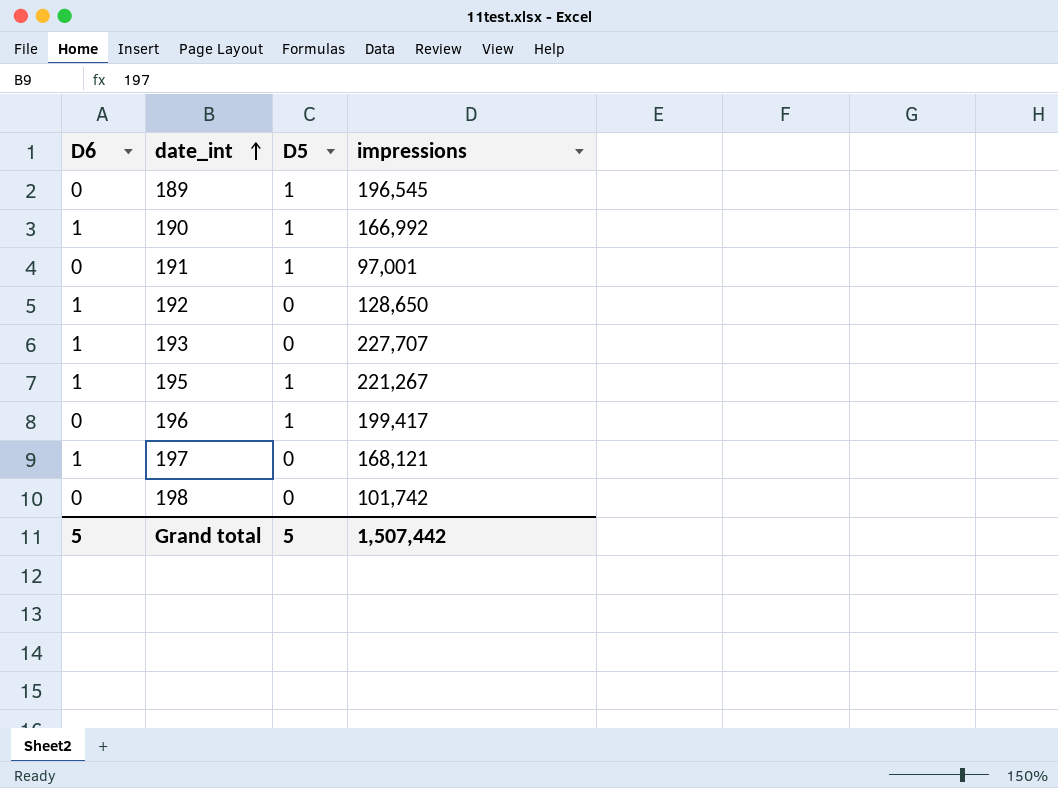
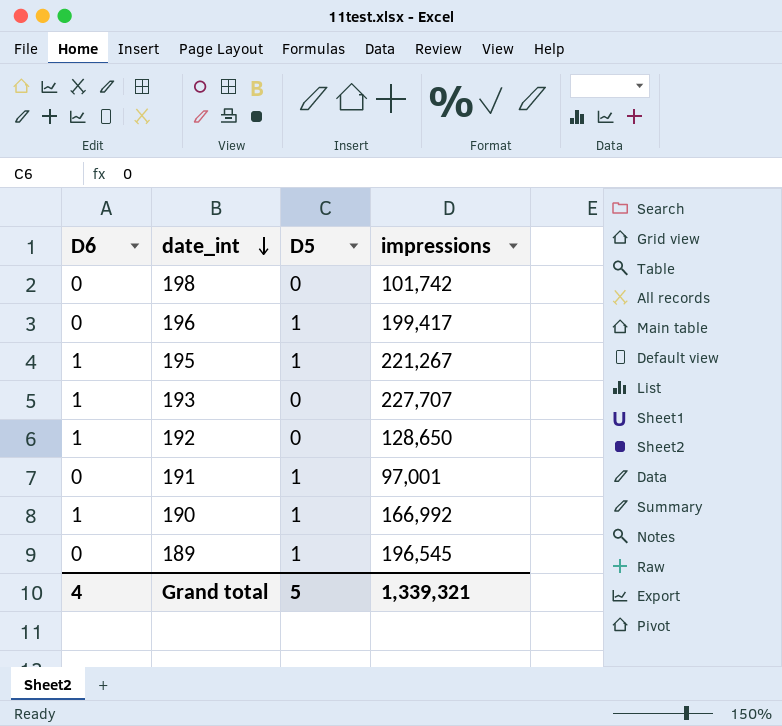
row order: date_int ascending -> date_int descending
row 197: 1 | 0 | 168,121 -> none
Grand total | D6: 5 -> 4
Grand total | impressions: 1,507,442 -> 1,339,321

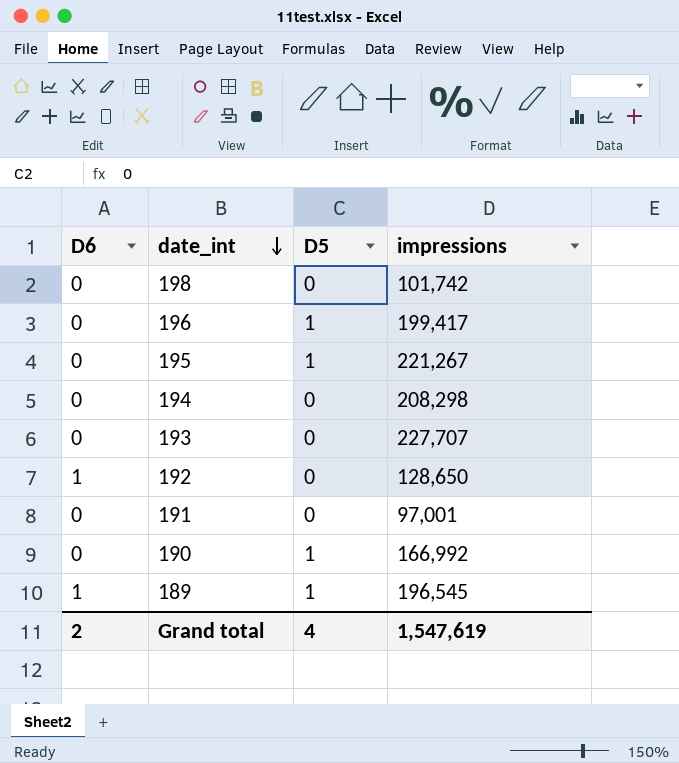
195 | D6: 1 -> 0
row 194: none -> 0 | 0 | 208,298
193 | D6: 1 -> 0
191 | D5: 1 -> 0
190 | D6: 1 -> 0
189 | D6: 0 -> 1
Grand total | D6: 4 -> 2
Grand total | D5: 5 -> 4
Grand total | impressions: 1,339,321 -> 1,547,619

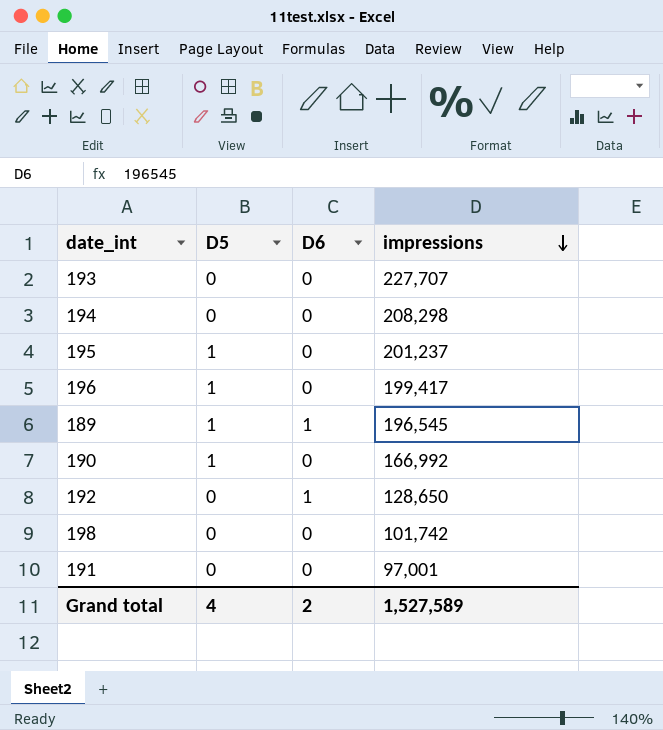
row order: date_int descending -> impressions descending
column D6 | position: 1 -> 3
195 | impressions: 221,267 -> 201,237
Grand total | impressions: 1,547,619 -> 1,527,589

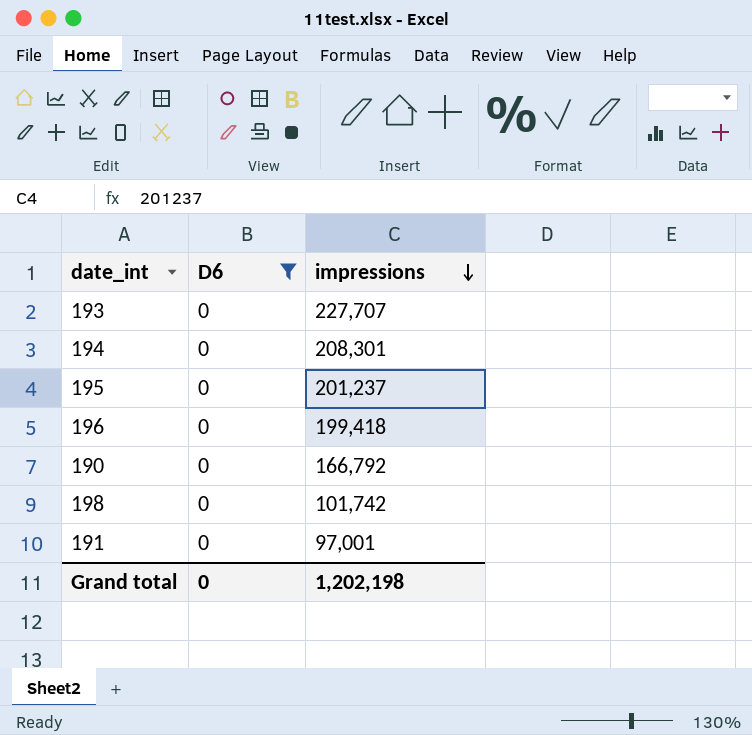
filter: none -> D6 = 0
column D5 | position: 2 -> none
194 | impressions: 208,298 -> 208,301
196 | impressions: 199,417 -> 199,418
190 | impressions: 166,992 -> 166,792
Grand total | D6: 2 -> 0
Grand total | impressions: 1,527,589 -> 1,202,198

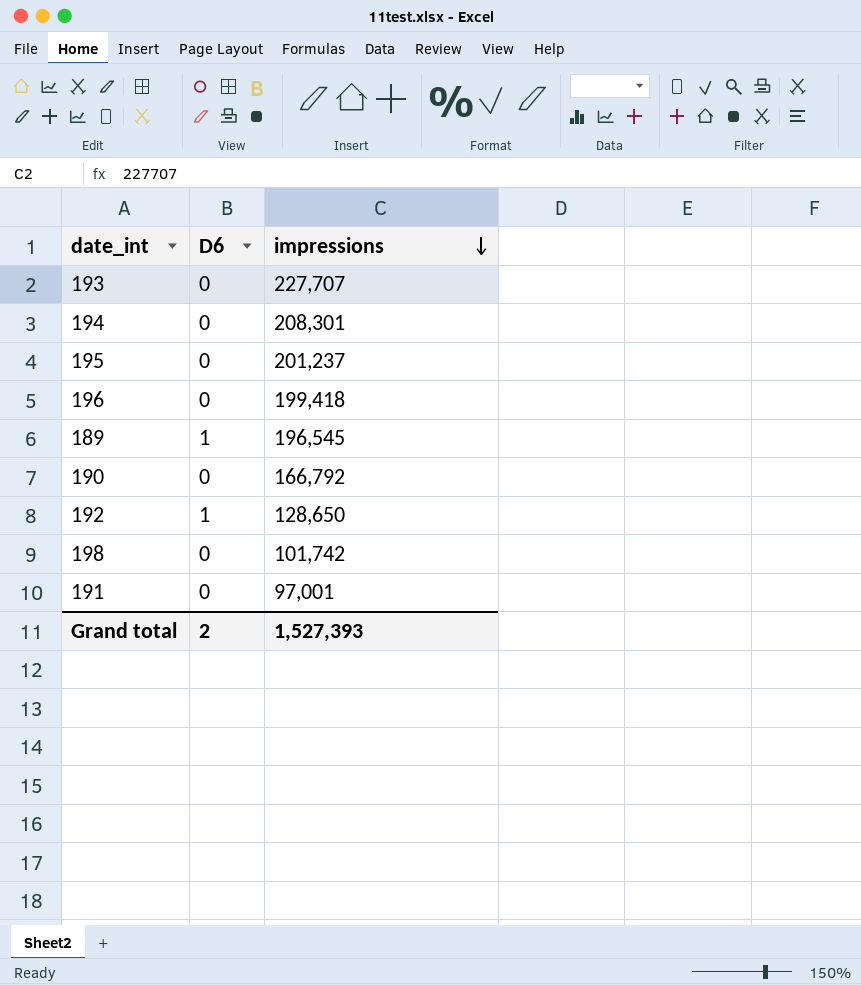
filter: D6 = 0 -> none
Grand total | D6: 0 -> 2
Grand total | impressions: 1,202,198 -> 1,527,393

